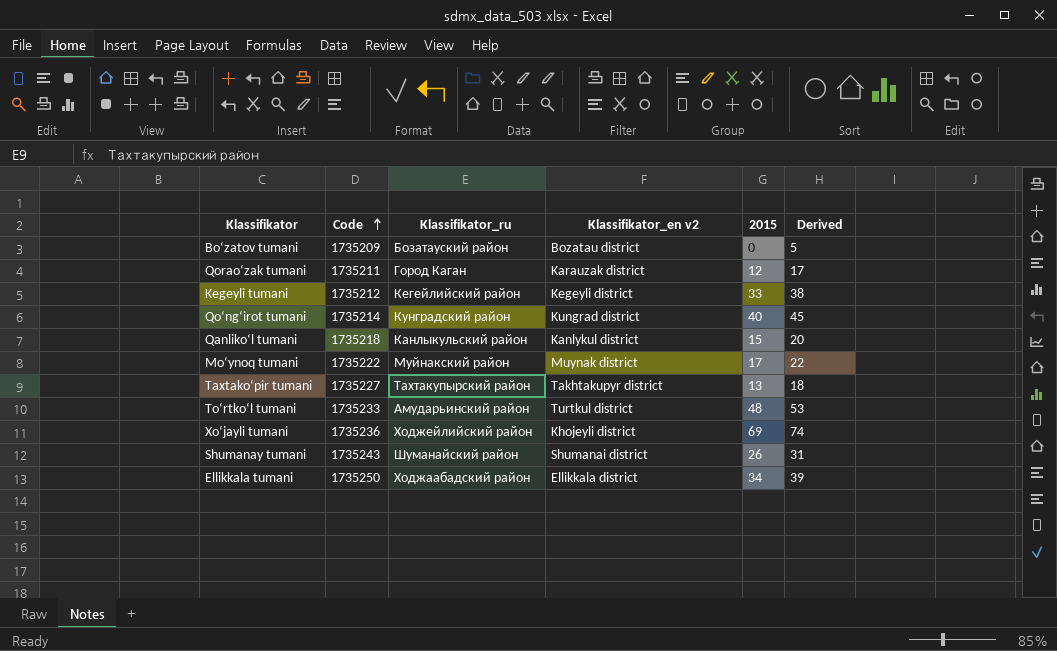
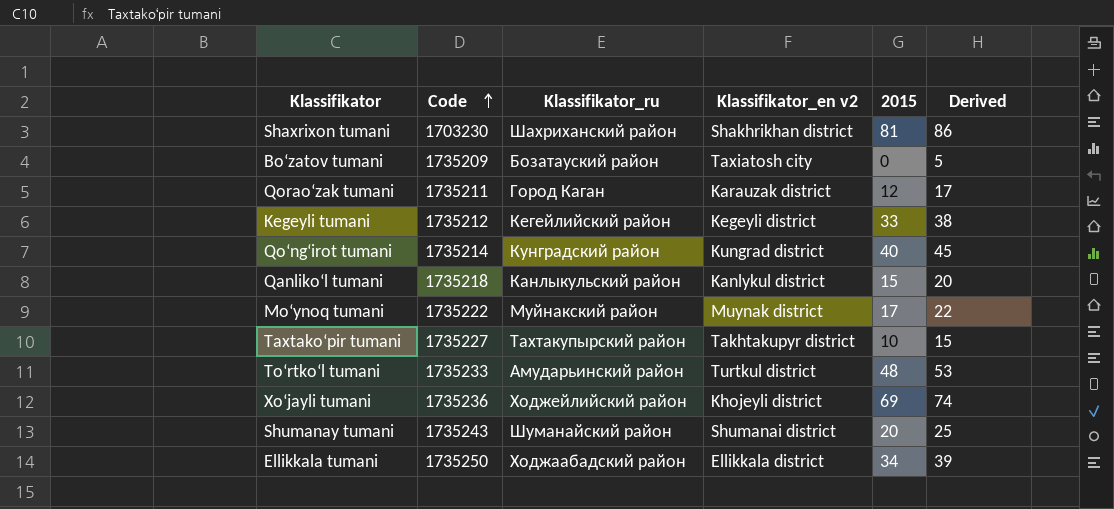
row Shaxrixon tumani: none -> 1703230 | Шахриханский район | Shakhrikhan district | 81 | 86
Bo‘zatov tumani | Klassifikator_en v2: Bozatau district -> Taxiatosh city
Taxtako‘pir tumani | 2015: 13 -> 10
Taxtako‘pir tumani | Derived: 18 -> 15
Shumanay tumani | 2015: 26 -> 20
Shumanay tumani | Derived: 31 -> 25

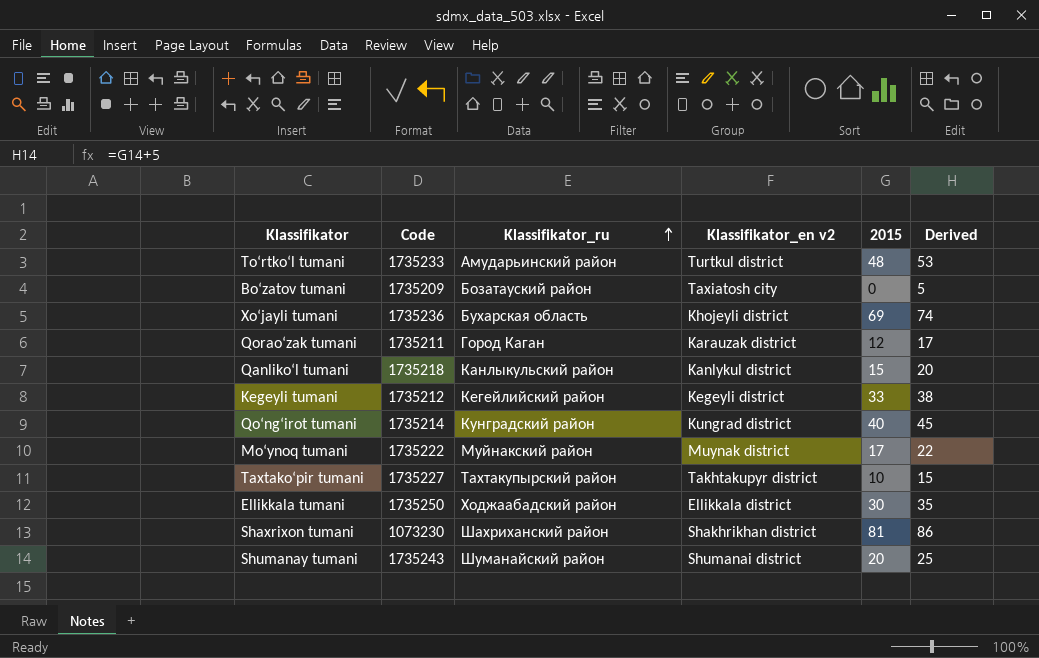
row order: Code ascending -> Klassifikator_ru ascending
Xo‘jayli tumani | Klassifikator_ru: Ходжейлийский район -> Бухарская область
Ellikkala tumani | 2015: 34 -> 30
Ellikkala tumani | Derived: 39 -> 35
Shaxrixon tumani | Code: 1703230 -> 1073230

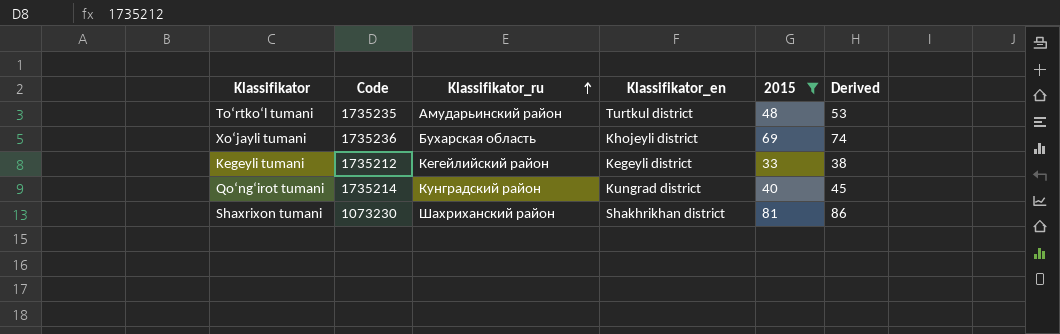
filter: none -> 2015 >= 33
column name: Klassifikator_en v2 -> Klassifikator_en
To‘rtko‘l tumani | Code: 1735233 -> 1735235

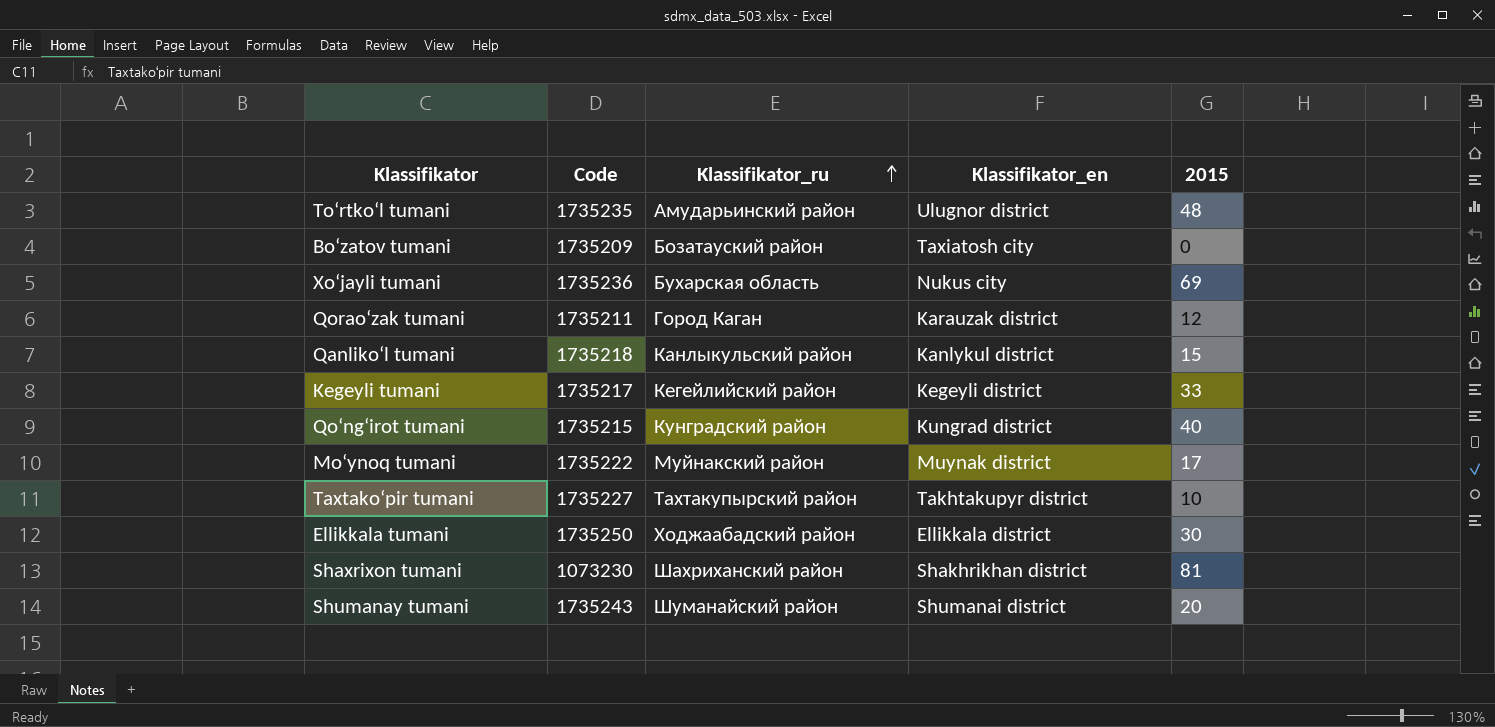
filter: 2015 >= 33 -> none
column Derived | formula: [2015] + 5 -> none
To‘rtko‘l tumani | Klassifikator_en: Turtkul district -> Ulugnor district
Xo‘jayli tumani | Klassifikator_en: Khojeyli district -> Nukus city
Kegeyli tumani | Code: 1735212 -> 1735217
Qo‘ng‘irot tumani | Code: 1735214 -> 1735215

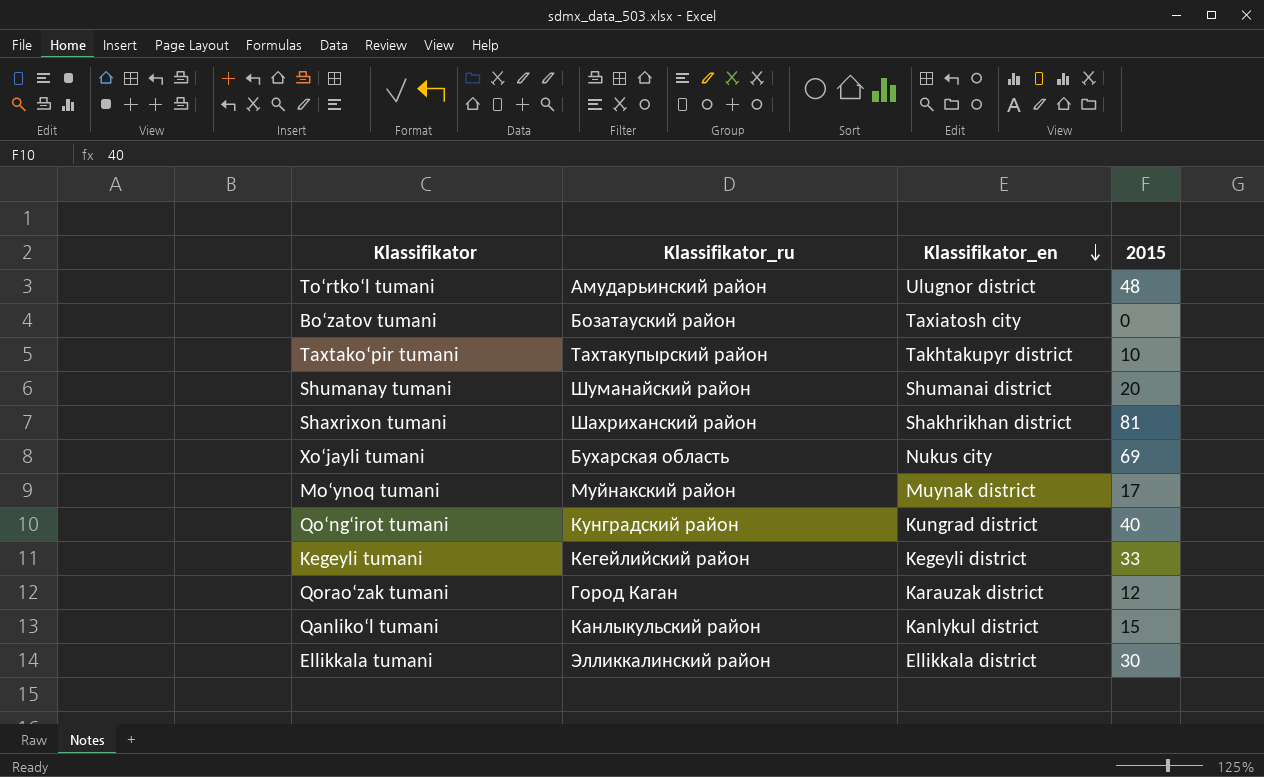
row order: Klassifikator_ru ascending -> Klassifikator_en descending
column Code | position: 2 -> none
Ellikkala tumani | Klassifikator_ru: Ходжаабадский район -> Элликкалинский район

